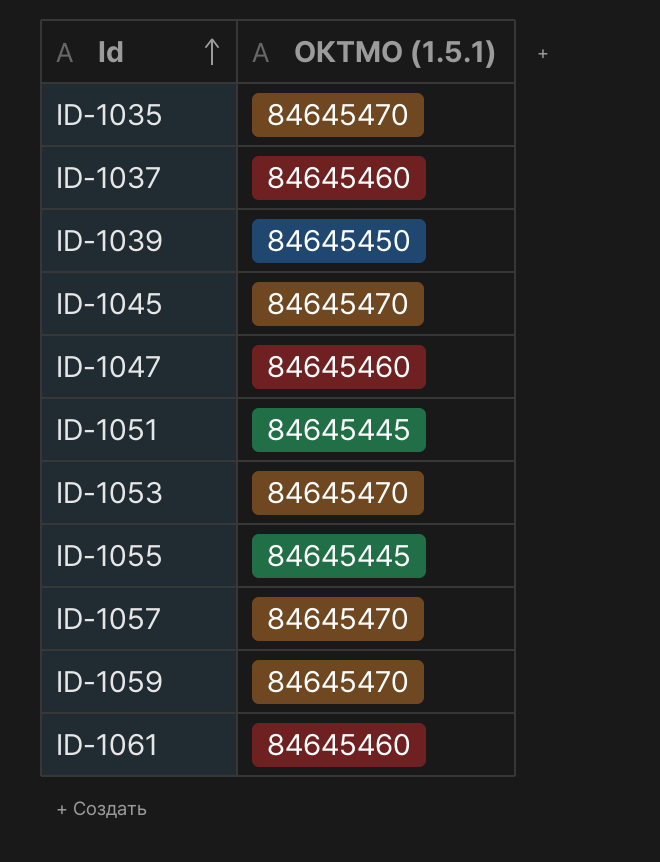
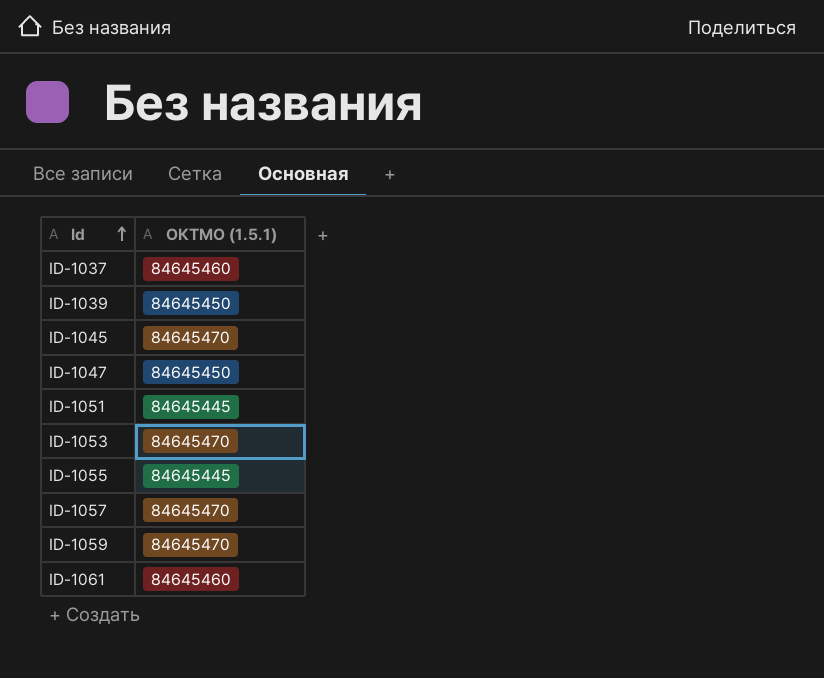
row ID-1035: 84645470 -> none
ID-1047 | ОКТМО (1.5.1): 84645460 -> 84645450

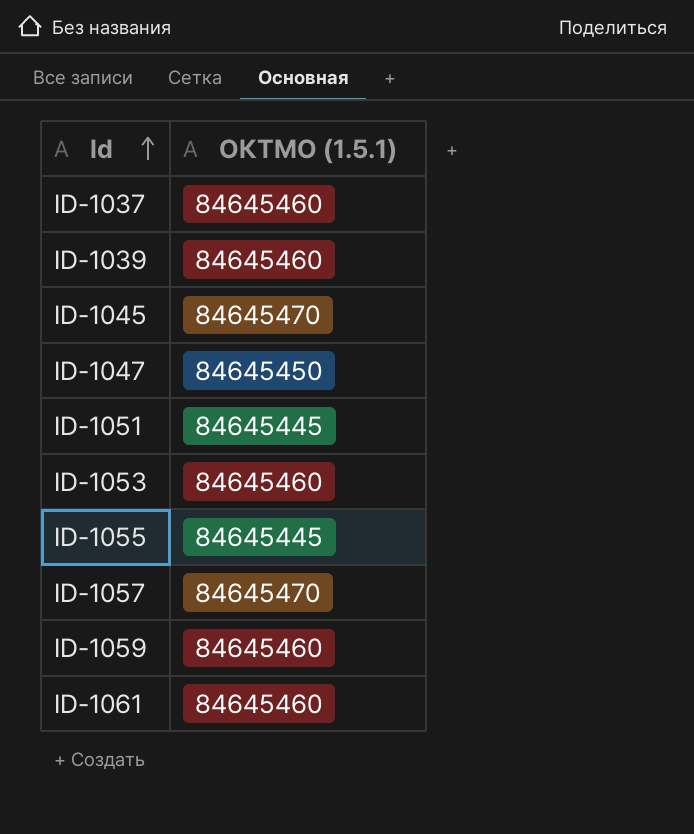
ID-1039 | ОКТМО (1.5.1): 84645450 -> 84645460
ID-1053 | ОКТМО (1.5.1): 84645470 -> 84645460
ID-1059 | ОКТМО (1.5.1): 84645470 -> 84645460

